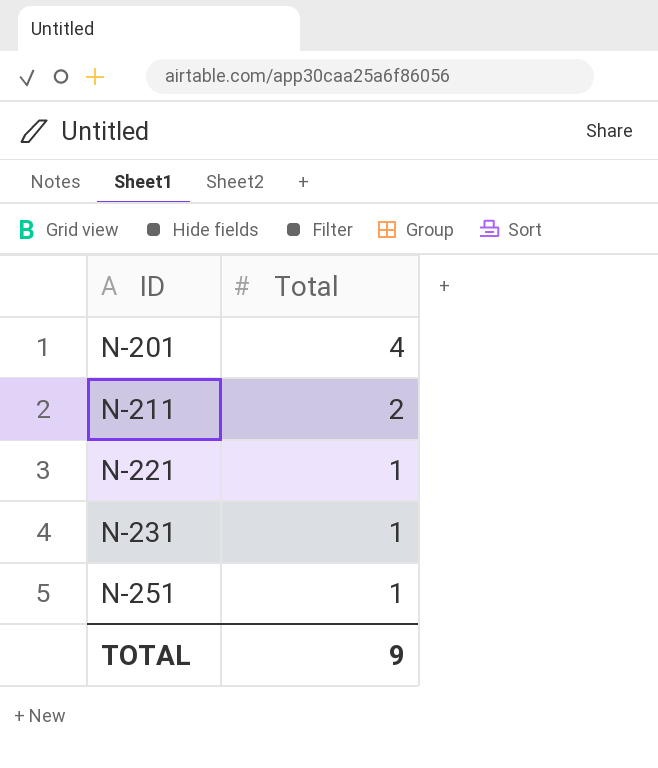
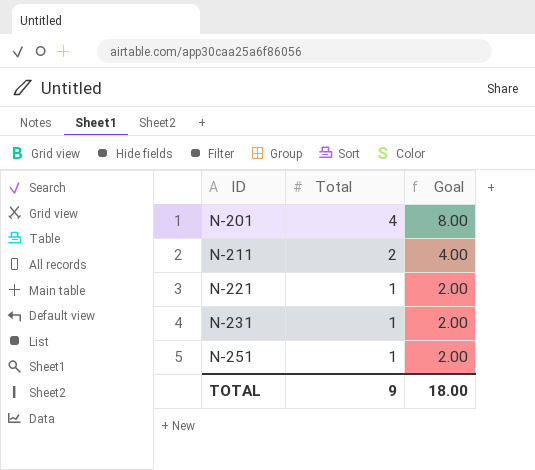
column Goal | formula: none -> [Total] * 2

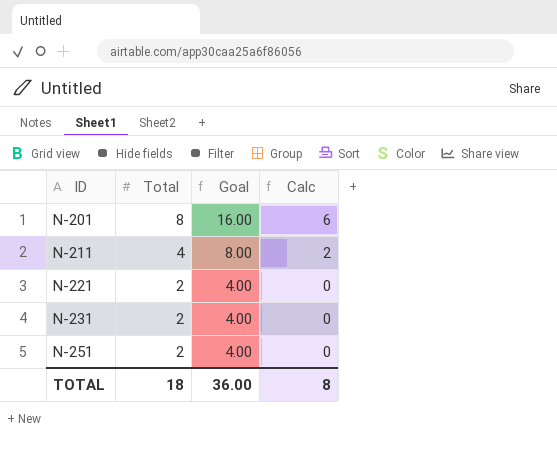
column Calc | formula: none -> [Total] - 2
N-201 | Total: 4 -> 8
N-201 | Goal: 8.00 -> 16.00
N-211 | Total: 2 -> 4
N-211 | Goal: 4.00 -> 8.00
N-221 | Total: 1 -> 2
N-221 | Goal: 2.00 -> 4.00
N-231 | Total: 1 -> 2
N-231 | Goal: 2.00 -> 4.00
N-251 | Total: 1 -> 2
N-251 | Goal: 2.00 -> 4.00
TOTAL | Total: 9 -> 18
TOTAL | Goal: 18.00 -> 36.00

